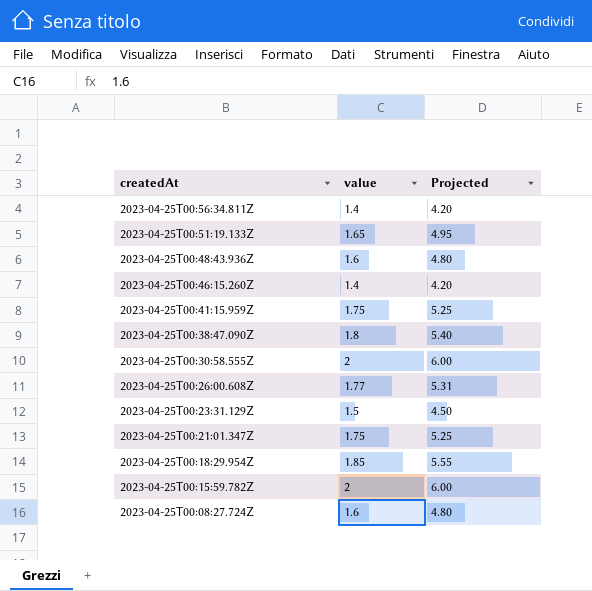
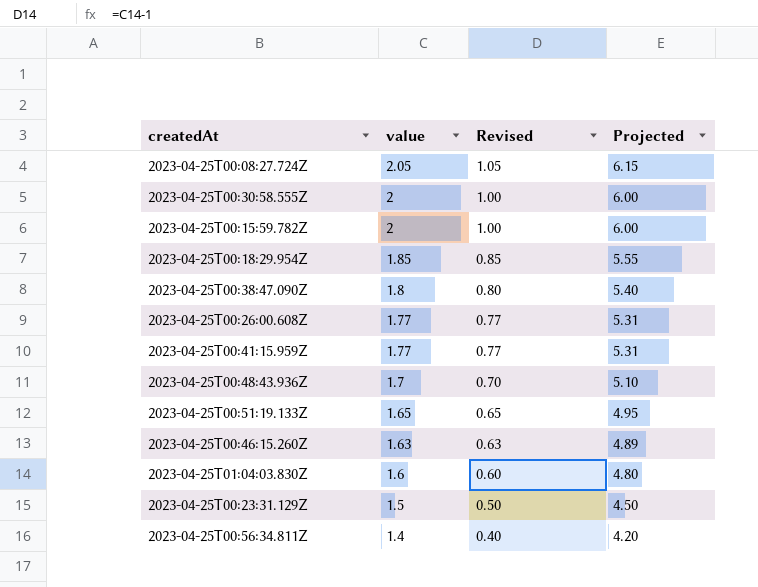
row order: createdAt descending -> value descending
column Revised | formula: none -> [value] - 1
row 2023-04-25T00:21:01.347Z: 1.75 | 5.25 -> none
2023-04-25T00:08:27.724Z | value: 1.6 -> 2.05
2023-04-25T00:08:27.724Z | Projected: 4.80 -> 6.15
2023-04-25T00:41:15.959Z | value: 1.75 -> 1.77
2023-04-25T00:41:15.959Z | Projected: 5.25 -> 5.31
2023-04-25T00:48:43.936Z | value: 1.6 -> 1.7
2023-04-25T00:48:43.936Z | Projected: 4.80 -> 5.10
2023-04-25T00:46:15.260Z | value: 1.4 -> 1.63
2023-04-25T00:46:15.260Z | Projected: 4.20 -> 4.89
row 2023-04-25T01:04:03.830Z: none -> 1.6 | 0.60 | 4.80

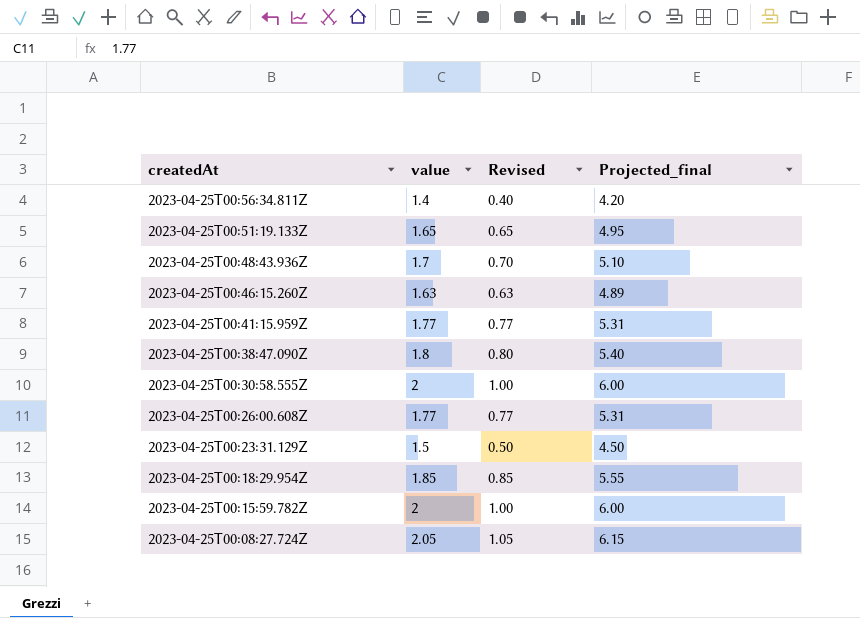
row order: value descending -> createdAt descending
column name: Projected -> Projected_final
row 2023-04-25T01:04:03.830Z: 1.6 | 0.60 | 4.80 -> none

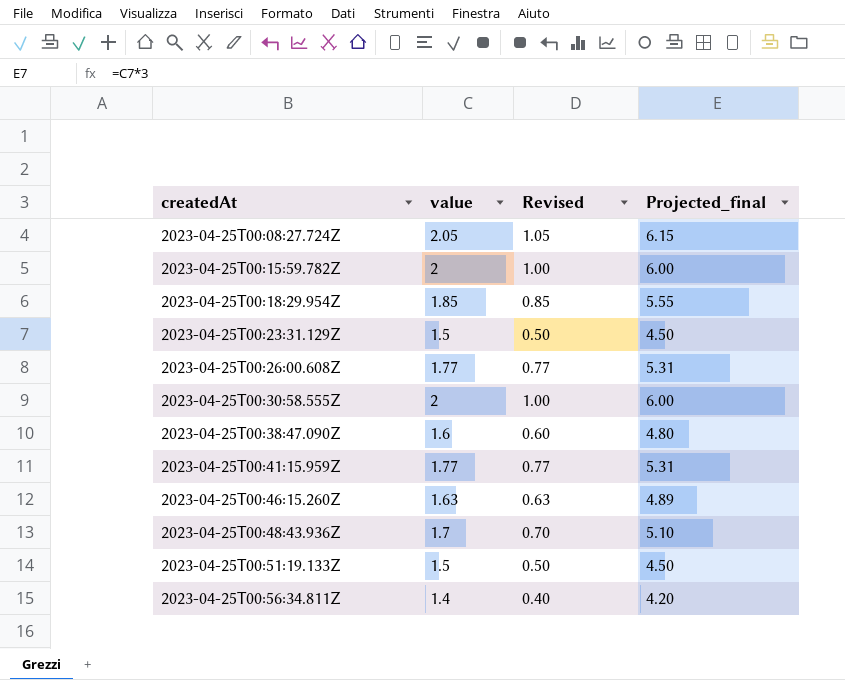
row order: createdAt descending -> createdAt ascending
2023-04-25T00:38:47.090Z | value: 1.8 -> 1.6
2023-04-25T00:38:47.090Z | Revised: 0.80 -> 0.60
2023-04-25T00:38:47.090Z | Projected_final: 5.40 -> 4.80
2023-04-25T00:51:19.133Z | value: 1.65 -> 1.5
2023-04-25T00:51:19.133Z | Revised: 0.65 -> 0.50
2023-04-25T00:51:19.133Z | Projected_final: 4.95 -> 4.50

